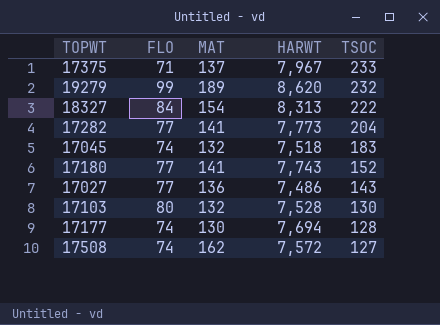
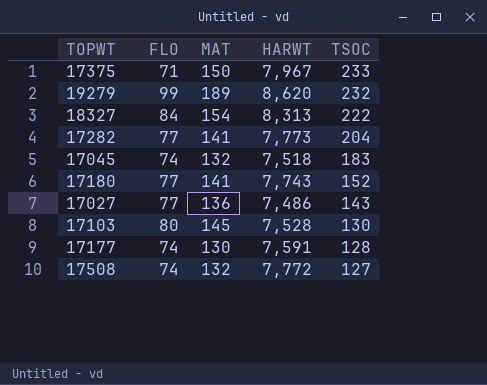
17375 | MAT: 137 -> 150
17103 | MAT: 132 -> 145
17177 | HARWT: 7,694 -> 7,591
17508 | MAT: 162 -> 132
17508 | HARWT: 7,572 -> 7,772

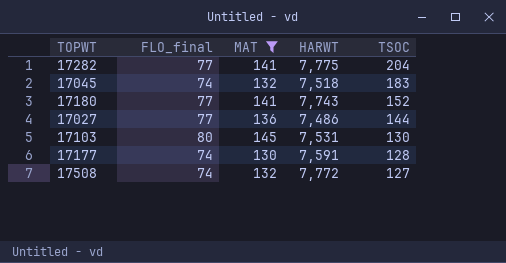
filter: none -> MAT <= 145
column name: FLO -> FLO_final
17282 | HARWT: 7,773 -> 7,775
17027 | TSOC: 143 -> 144
17103 | HARWT: 7,528 -> 7,531

